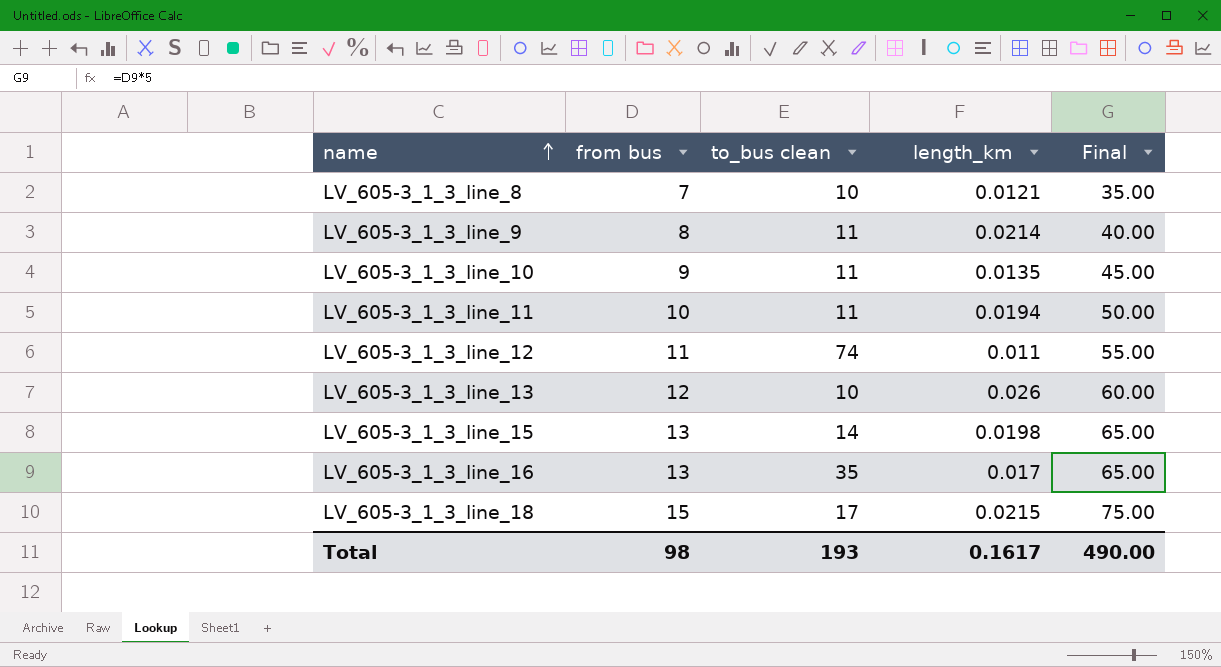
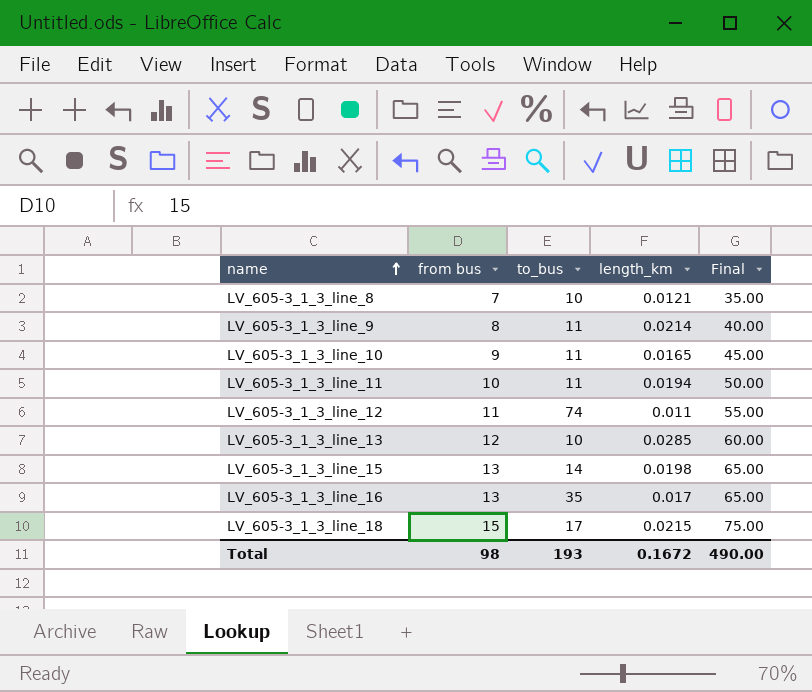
column name: to_bus clean -> to_bus
LV_605-3_1_3_line_10 | length_km: 0.0135 -> 0.0165
LV_605-3_1_3_line_13 | length_km: 0.026 -> 0.0285
Total | length_km: 0.1617 -> 0.1672

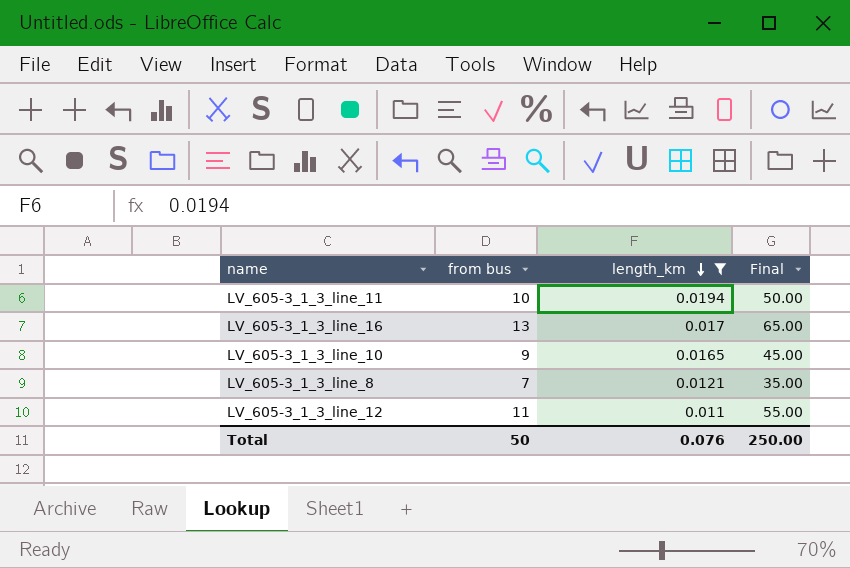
filter: none -> length_km <= 0.0194
row order: name ascending -> length_km descending
column to_bus | position: 3 -> none
Total | from bus: 98 -> 50
Total | length_km: 0.1672 -> 0.076
Total | Final: 490.00 -> 250.00

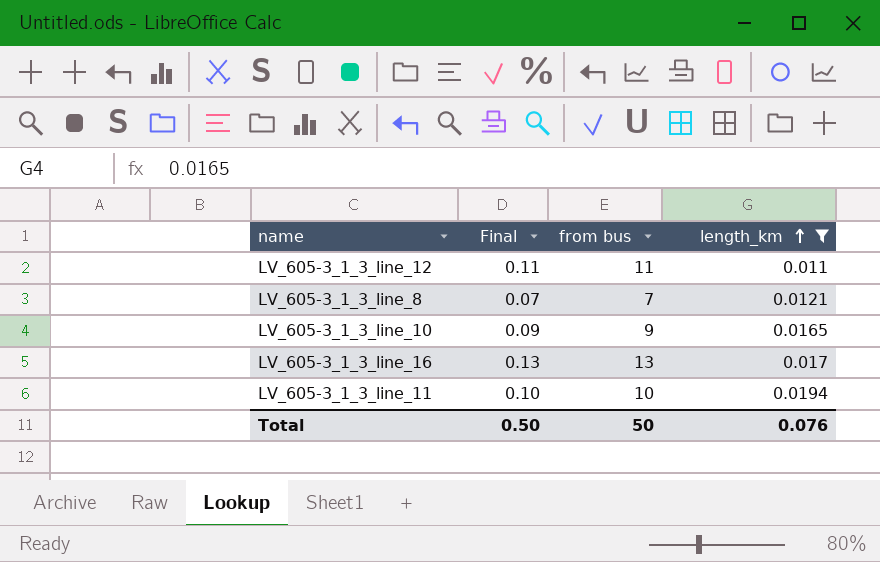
row order: length_km descending -> length_km ascending
column Final | formula: [from bus] * 5 -> [from bus] * 0.01
column Final | position: 4 -> 2
Total | Final: 250.00 -> 0.50

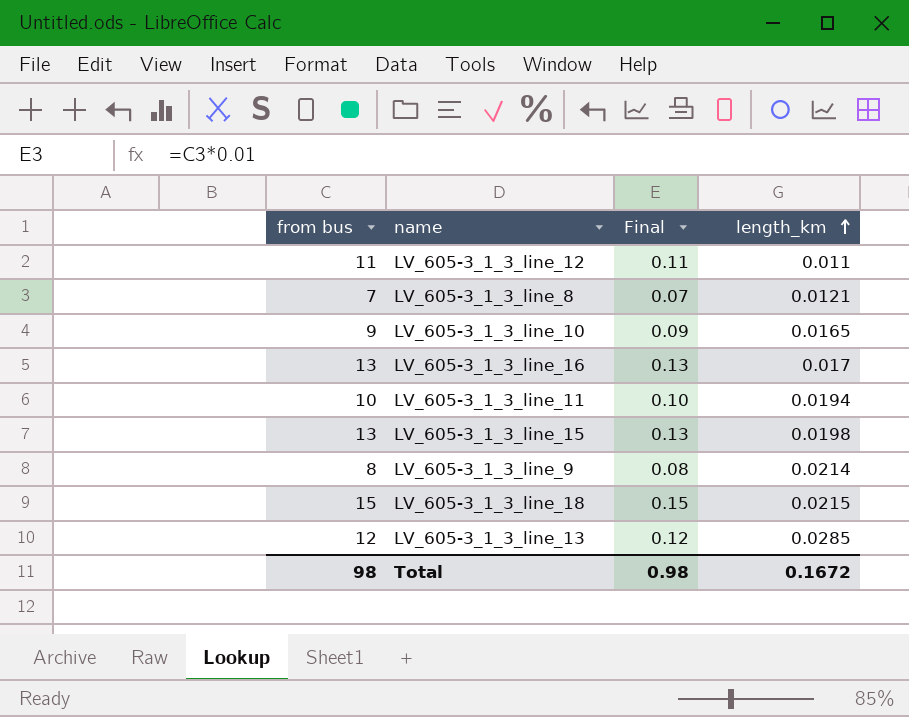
filter: length_km <= 0.0194 -> none
column from bus | position: 3 -> 1
Total | from bus: 50 -> 98
Total | Final: 0.50 -> 0.98
Total | length_km: 0.076 -> 0.1672

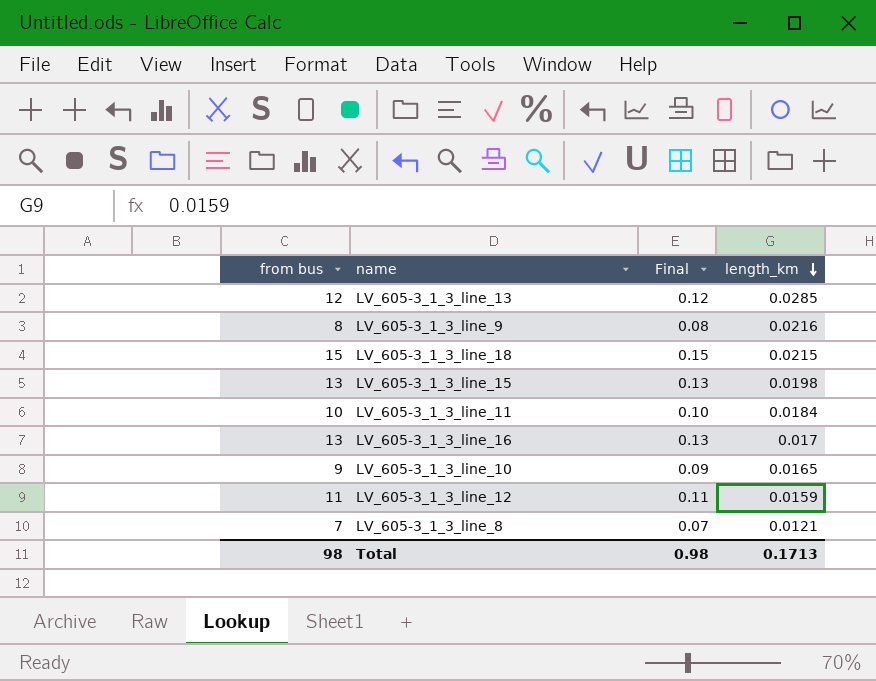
row order: length_km ascending -> length_km descending
LV_605-3_1_3_line_9 | length_km: 0.0214 -> 0.0216
LV_605-3_1_3_line_11 | length_km: 0.0194 -> 0.0184
LV_605-3_1_3_line_12 | length_km: 0.011 -> 0.0159
Total | length_km: 0.1672 -> 0.1713

